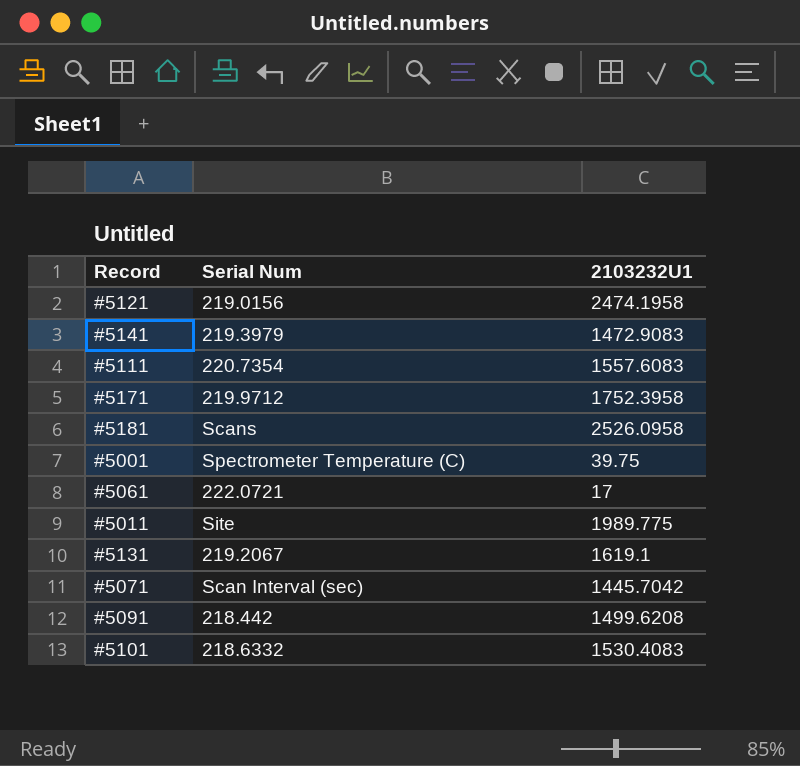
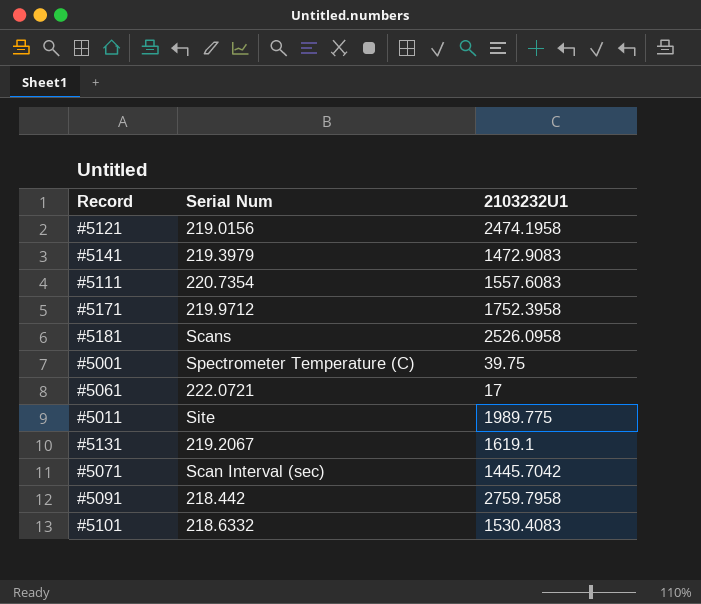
#5091 | 2103232U1: 1499.6208 -> 2759.7958

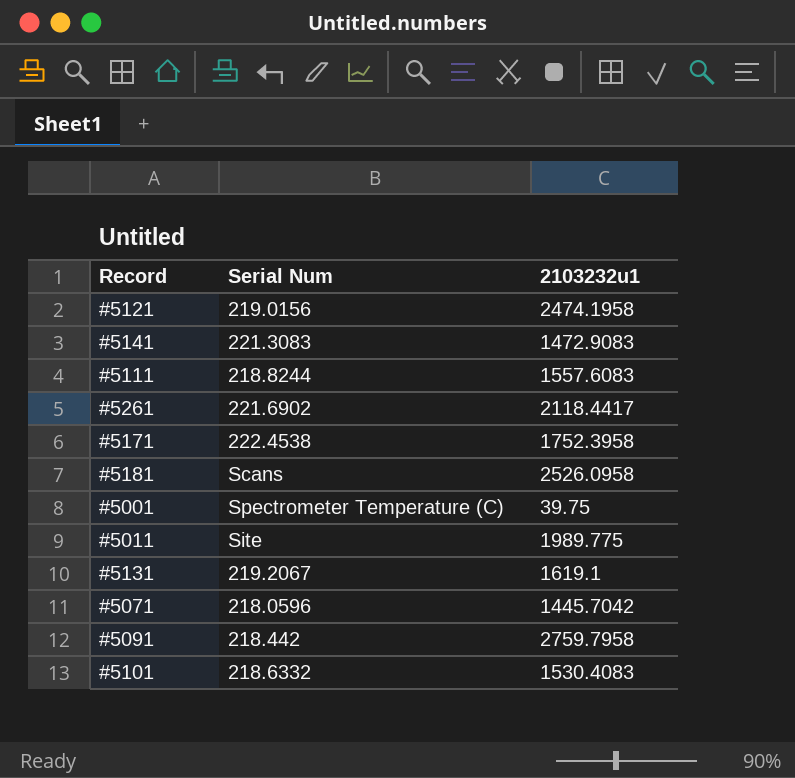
column name: 2103232U1 -> 2103232u1
row #5061: 222.0721 | 17 -> none
#5141 | Serial Num: 219.3979 -> 221.3083
#5111 | Serial Num: 220.7354 -> 218.8244
row #5261: none -> 221.6902 | 2118.4417
#5171 | Serial Num: 219.9712 -> 222.4538
#5071 | Serial Num: Scan Interval (sec) -> 218.0596

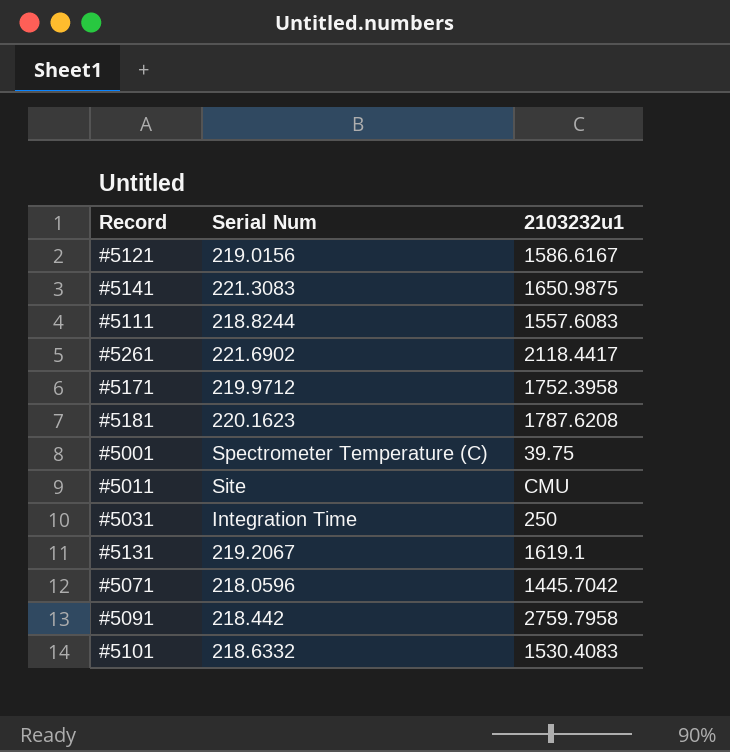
#5121 | 2103232u1: 2474.1958 -> 1586.6167
#5141 | 2103232u1: 1472.9083 -> 1650.9875
#5171 | Serial Num: 222.4538 -> 219.9712
#5181 | Serial Num: Scans -> 220.1623
#5181 | 2103232u1: 2526.0958 -> 1787.6208
#5011 | 2103232u1: 1989.775 -> CMU
row #5031: none -> Integration Time | 250

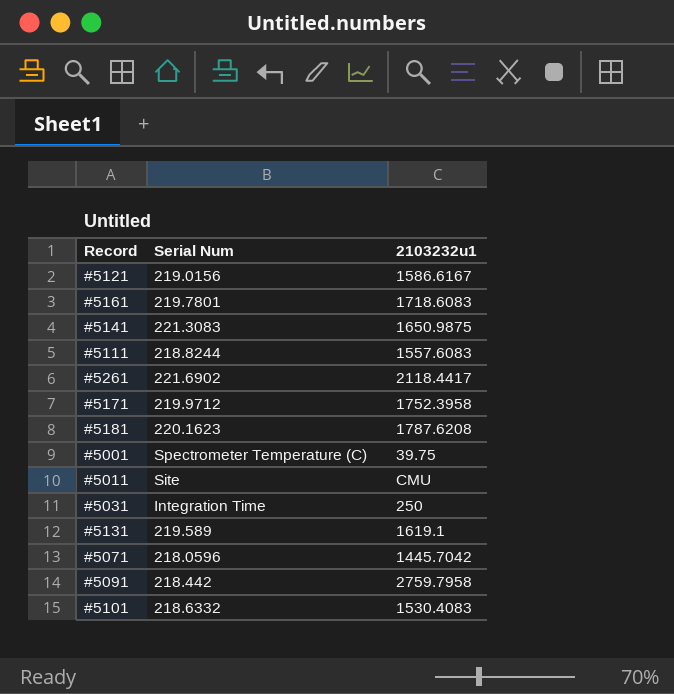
row #5161: none -> 219.7801 | 1718.6083
#5131 | Serial Num: 219.2067 -> 219.589

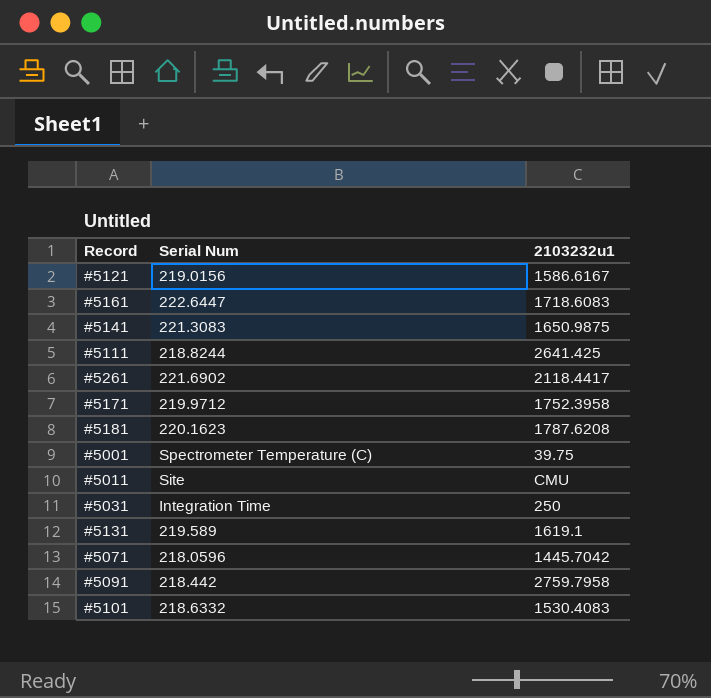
#5161 | Serial Num: 219.7801 -> 222.6447
#5111 | 2103232u1: 1557.6083 -> 2641.425

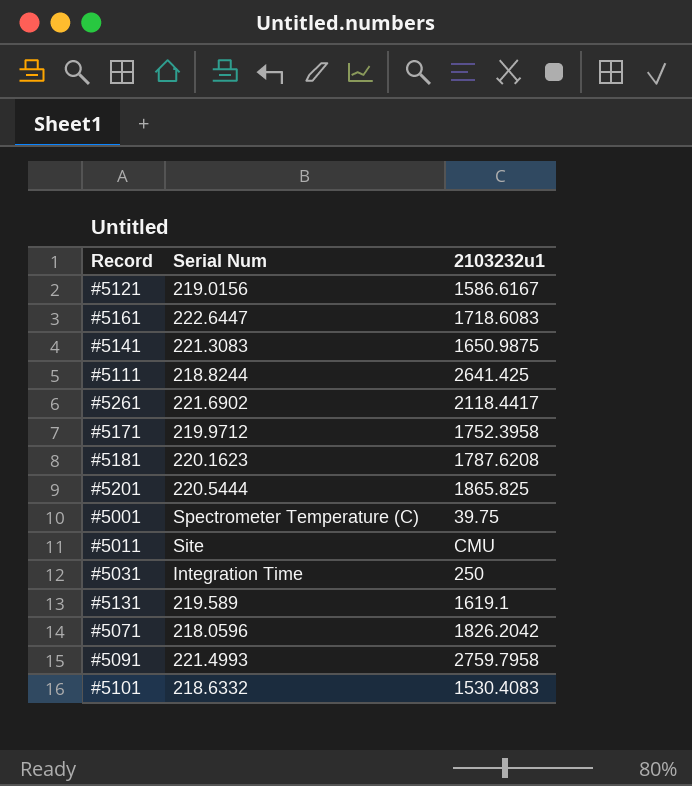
row #5201: none -> 220.5444 | 1865.825
#5071 | 2103232u1: 1445.7042 -> 1826.2042
#5091 | Serial Num: 218.442 -> 221.4993

